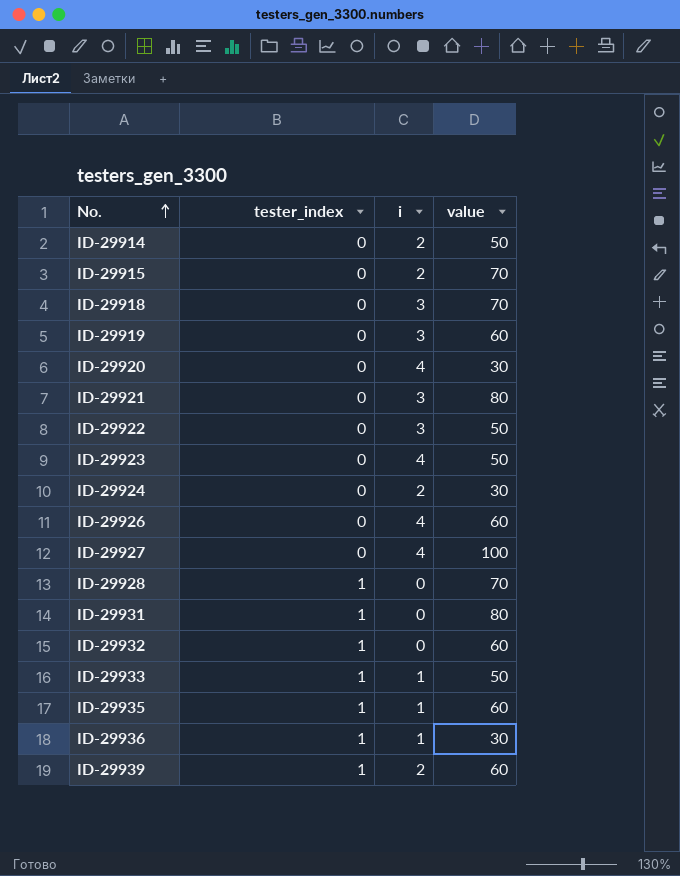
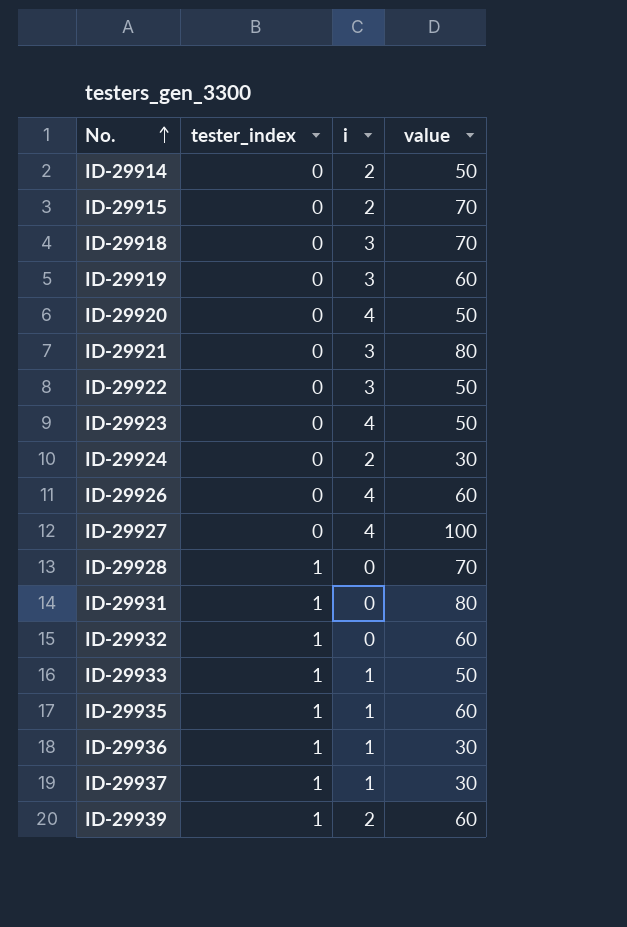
ID-29920 | value: 30 -> 50
row ID-29937: none -> 1 | 1 | 30

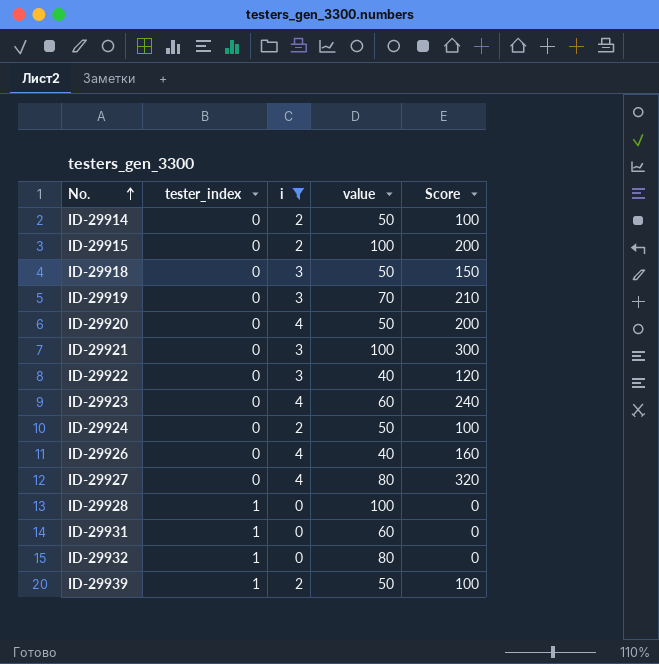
filter: none -> i != 1
column Score | formula: none -> [i] * [value]
ID-29915 | value: 70 -> 100
ID-29918 | value: 70 -> 50
ID-29919 | value: 60 -> 70
ID-29921 | value: 80 -> 100
ID-29922 | value: 50 -> 40
ID-29923 | value: 50 -> 60
ID-29924 | value: 30 -> 50
ID-29926 | value: 60 -> 40
ID-29927 | value: 100 -> 80
ID-29928 | value: 70 -> 100
ID-29931 | value: 80 -> 60
ID-29932 | value: 60 -> 80
ID-29939 | value: 60 -> 50

